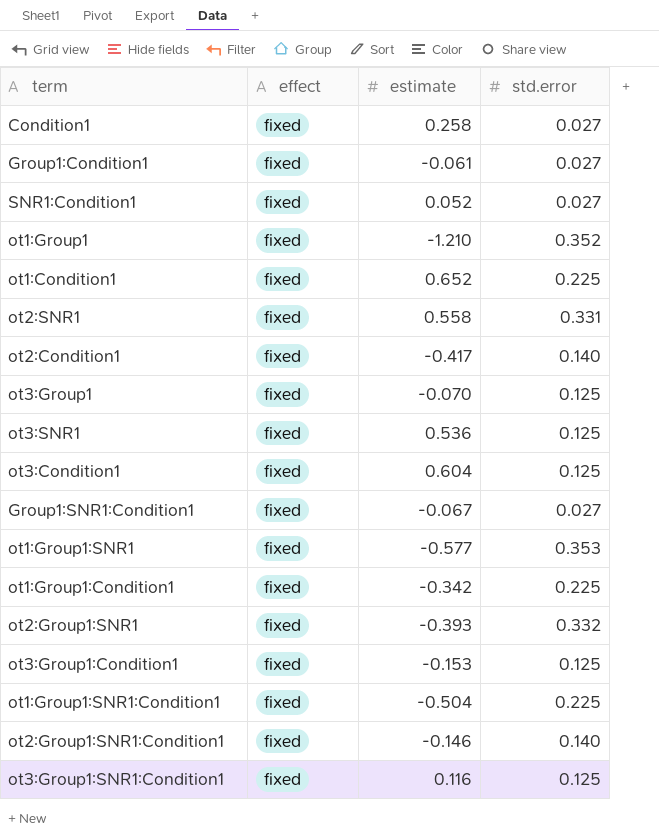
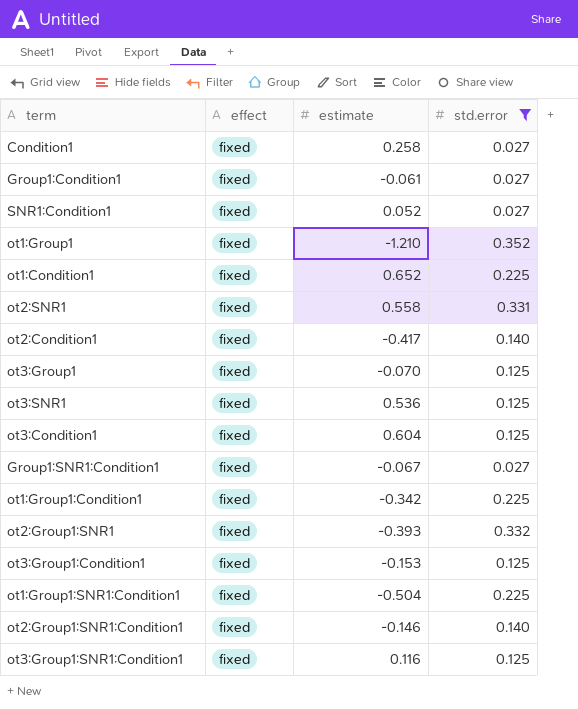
filter: none -> std.error != 0.353

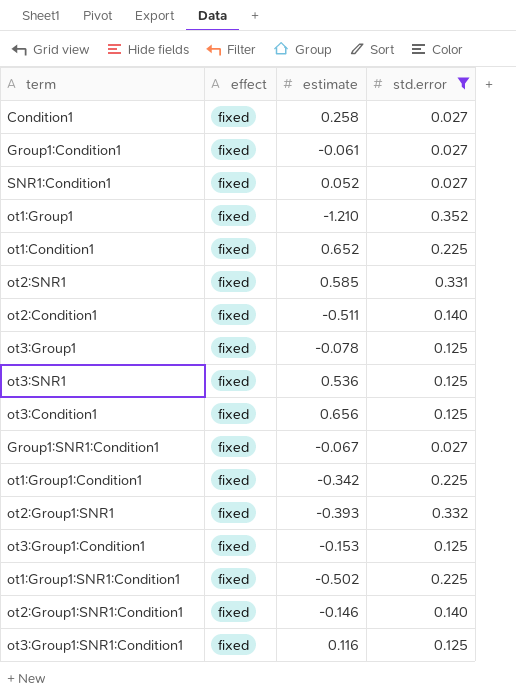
ot2:SNR1 | estimate: 0.558 -> 0.585
ot2:Condition1 | estimate: -0.417 -> -0.511
ot3:Group1 | estimate: -0.070 -> -0.078
ot3:Condition1 | estimate: 0.604 -> 0.656
ot1:Group1:SNR1:Condition1 | estimate: -0.504 -> -0.502

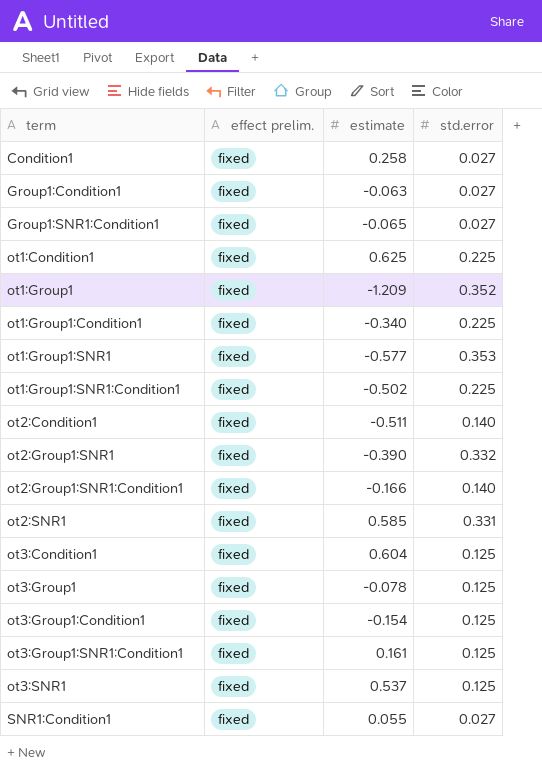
filter: std.error != 0.353 -> none
row order: none -> term ascending
column name: effect -> effect prelim.
Group1:Condition1 | estimate: -0.061 -> -0.063
Group1:SNR1:Condition1 | estimate: -0.067 -> -0.065
ot1:Condition1 | estimate: 0.652 -> 0.625
ot1:Group1 | estimate: -1.210 -> -1.209
ot1:Group1:Condition1 | estimate: -0.342 -> -0.340
ot2:Group1:SNR1 | estimate: -0.393 -> -0.390
ot2:Group1:SNR1:Condition1 | estimate: -0.146 -> -0.166
ot3:Condition1 | estimate: 0.656 -> 0.604
ot3:Group1:Condition1 | estimate: -0.153 -> -0.154
ot3:Group1:SNR1:Condition1 | estimate: 0.116 -> 0.161
ot3:SNR1 | estimate: 0.536 -> 0.537
SNR1:Condition1 | estimate: 0.052 -> 0.055

